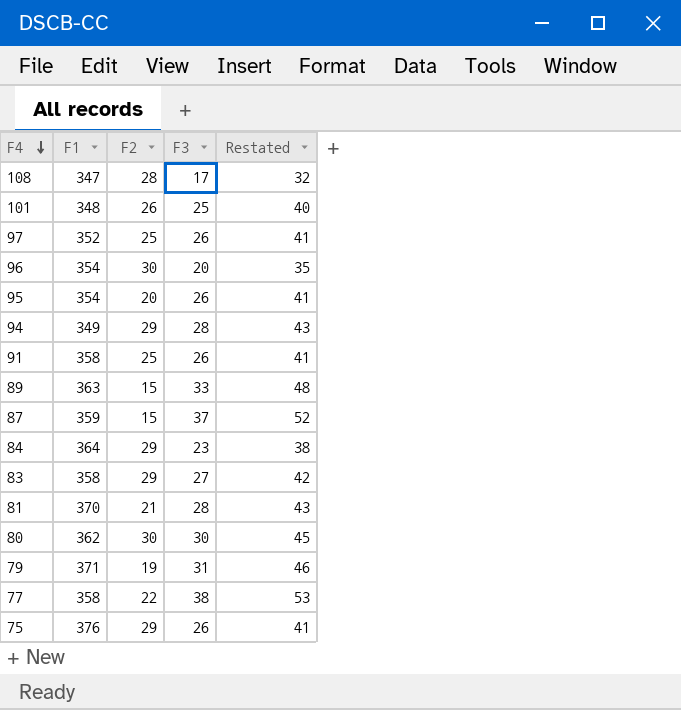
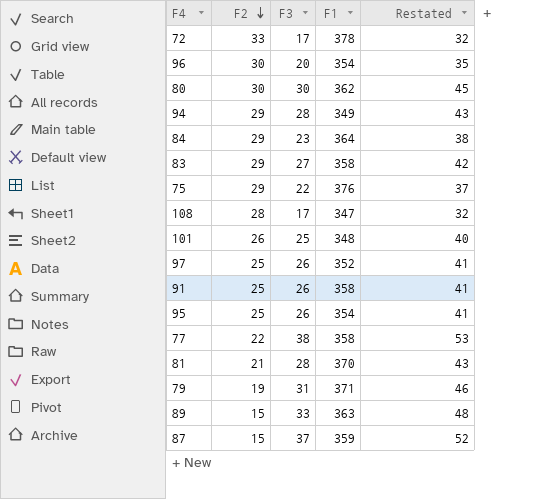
row order: F4 descending -> F2 descending
column F1 | position: 2 -> 4
row 72: none -> 33 | 17 | 378 | 32
75 | F3: 26 -> 22
75 | Restated: 41 -> 37
95 | F2: 20 -> 25

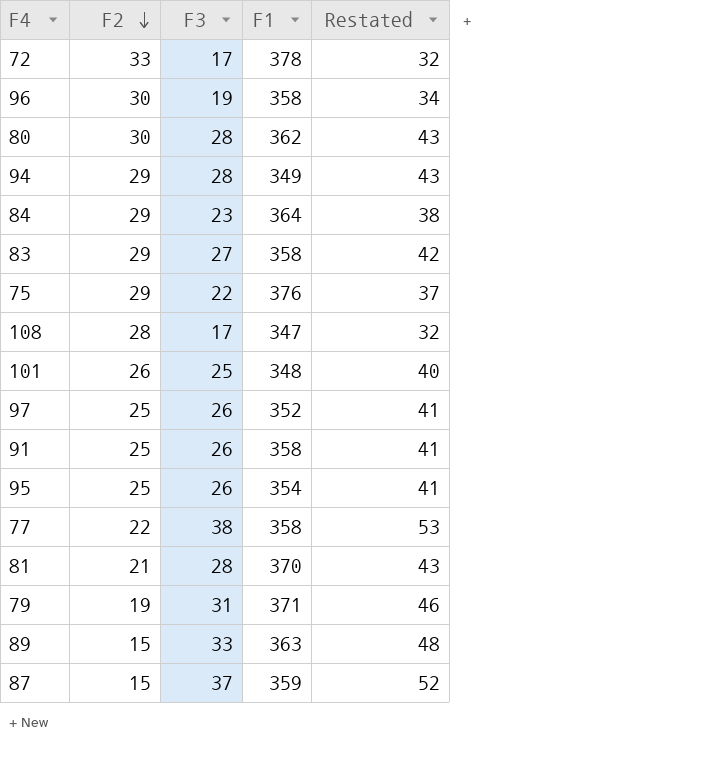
96 | F3: 20 -> 19
96 | F1: 354 -> 358
96 | Restated: 35 -> 34
80 | F3: 30 -> 28
80 | Restated: 45 -> 43

